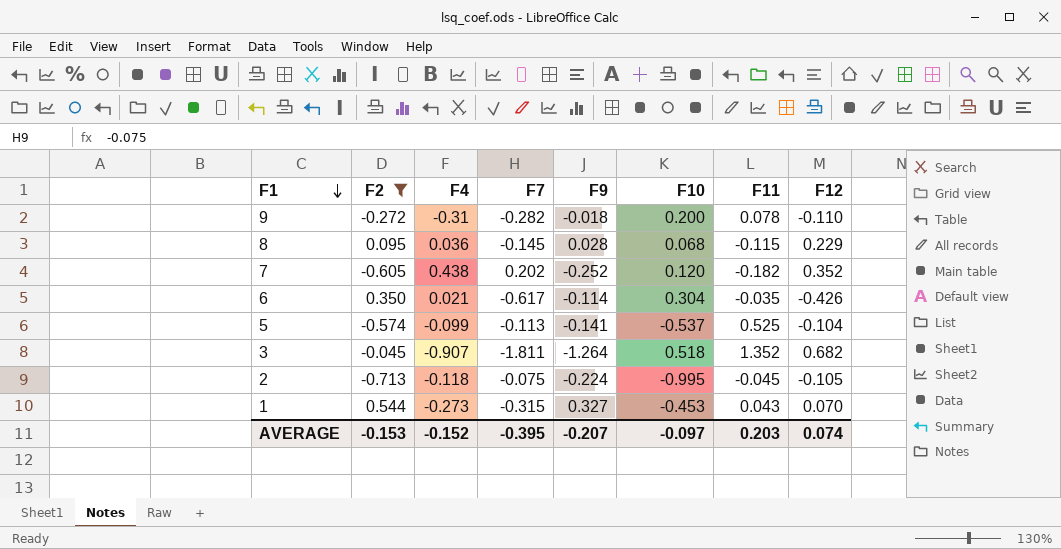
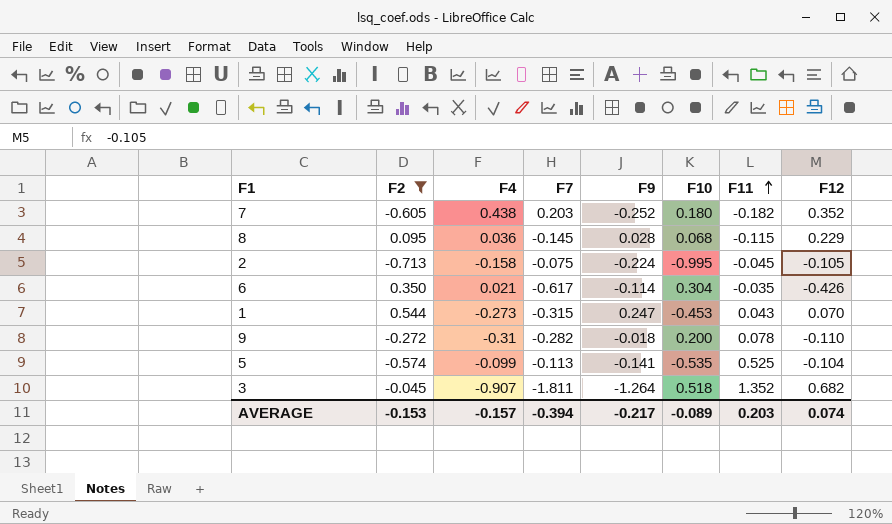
row order: F1 descending -> F11 ascending
7 | F7: 0.202 -> 0.203
7 | F10: 0.120 -> 0.180
2 | F4: -0.118 -> -0.158
1 | F9: 0.327 -> 0.247
5 | F10: -0.537 -> -0.535
AVERAGE | F4: -0.152 -> -0.157
AVERAGE | F7: -0.395 -> -0.394
AVERAGE | F9: -0.207 -> -0.217
AVERAGE | F10: -0.097 -> -0.089

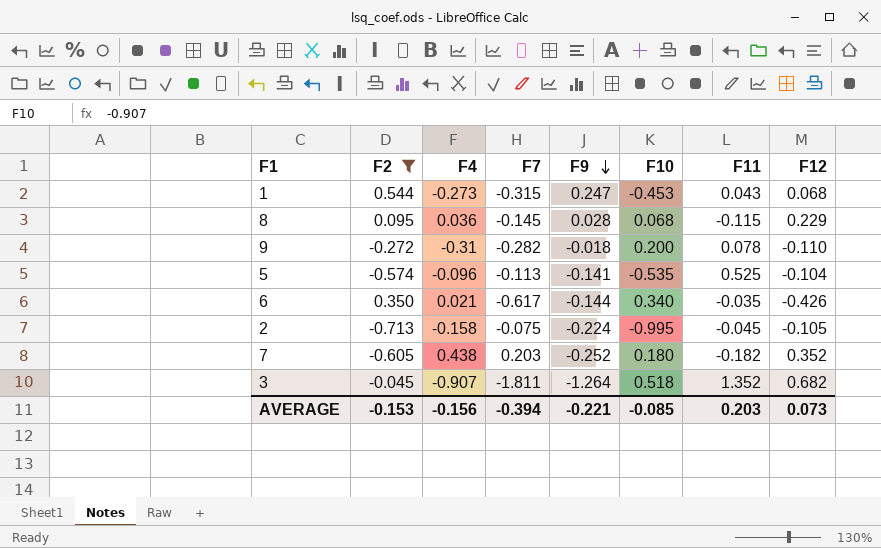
row order: F11 ascending -> F9 descending
1 | F12: 0.070 -> 0.068
5 | F4: -0.099 -> -0.096
6 | F9: -0.114 -> -0.144
6 | F10: 0.304 -> 0.340
AVERAGE | F4: -0.157 -> -0.156
AVERAGE | F9: -0.217 -> -0.221
AVERAGE | F10: -0.089 -> -0.085
AVERAGE | F12: 0.074 -> 0.073

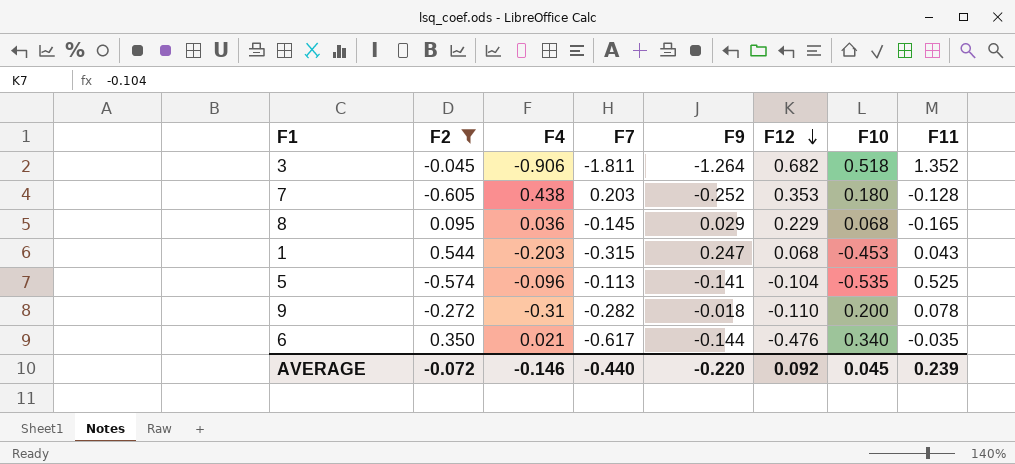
row order: F9 descending -> F12 descending
column F12 | position: 8 -> 6
row 2: -0.713 | -0.158 | -0.075 | -0.224 | -0.995 | -0.045 | -0.105 -> none
3 | F4: -0.907 -> -0.906
7 | F12: 0.352 -> 0.353
7 | F11: -0.182 -> -0.128
8 | F9: 0.028 -> 0.029
8 | F11: -0.115 -> -0.165
1 | F4: -0.273 -> -0.203
6 | F12: -0.426 -> -0.476
AVERAGE | F2: -0.153 -> -0.072
AVERAGE | F4: -0.156 -> -0.146
AVERAGE | F7: -0.394 -> -0.440
AVERAGE | F9: -0.221 -> -0.220
AVERAGE | F12: 0.073 -> 0.092
AVERAGE | F10: -0.085 -> 0.045
AVERAGE | F11: 0.203 -> 0.239

